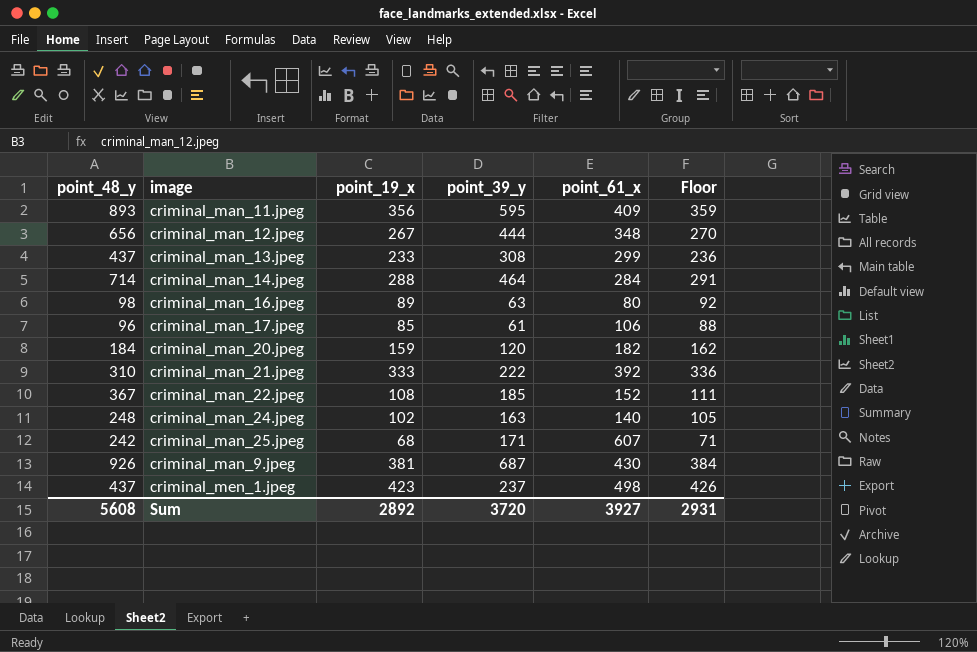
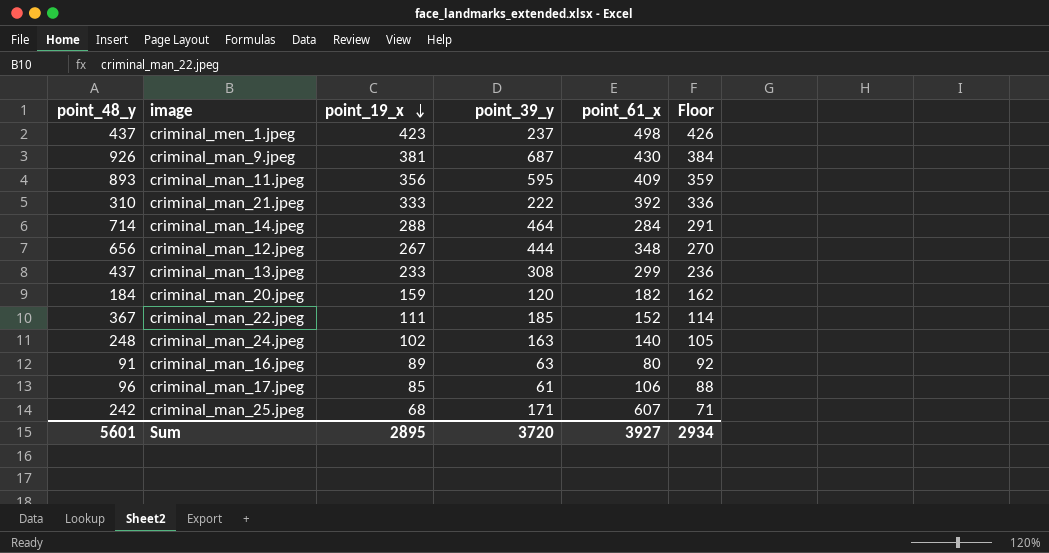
row order: none -> point_19_x descending
criminal_man_22.jpeg | point_19_x: 108 -> 111
criminal_man_22.jpeg | Floor: 111 -> 114
criminal_man_16.jpeg | point_48_y: 98 -> 91
Sum | point_48_y: 5608 -> 5601
Sum | point_19_x: 2892 -> 2895
Sum | Floor: 2931 -> 2934

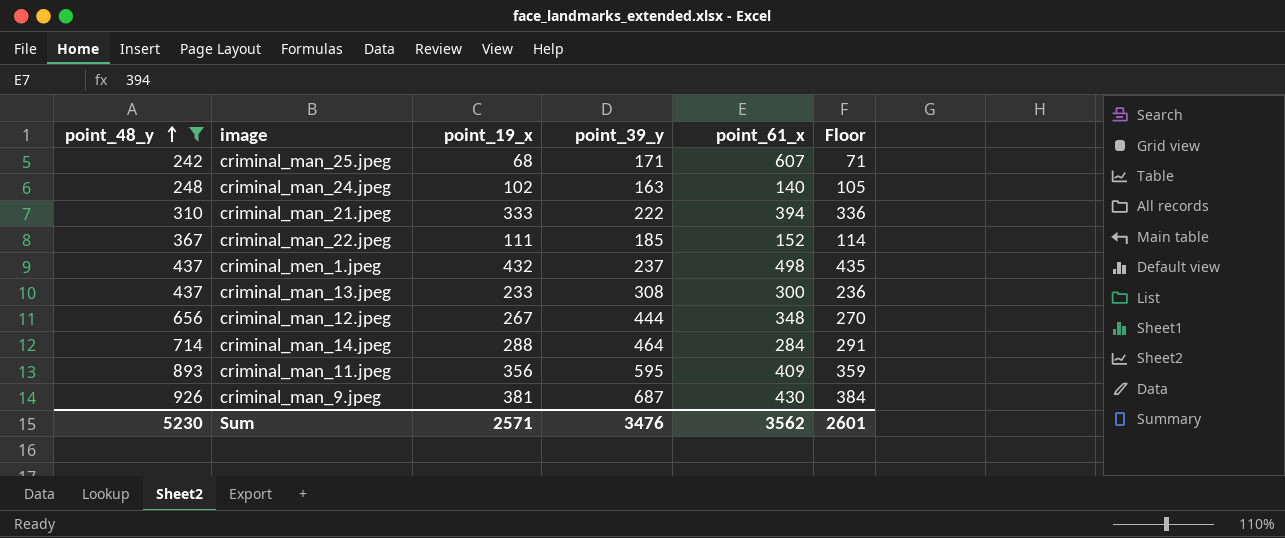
filter: none -> point_48_y >= 242
row order: point_19_x descending -> point_48_y ascending
criminal_man_21.jpeg | point_61_x: 392 -> 394
criminal_men_1.jpeg | point_19_x: 423 -> 432
criminal_men_1.jpeg | Floor: 426 -> 435
criminal_man_13.jpeg | point_61_x: 299 -> 300
Sum | point_48_y: 5601 -> 5230
Sum | point_19_x: 2895 -> 2571
Sum | point_39_y: 3720 -> 3476
Sum | point_61_x: 3927 -> 3562
Sum | Floor: 2934 -> 2601

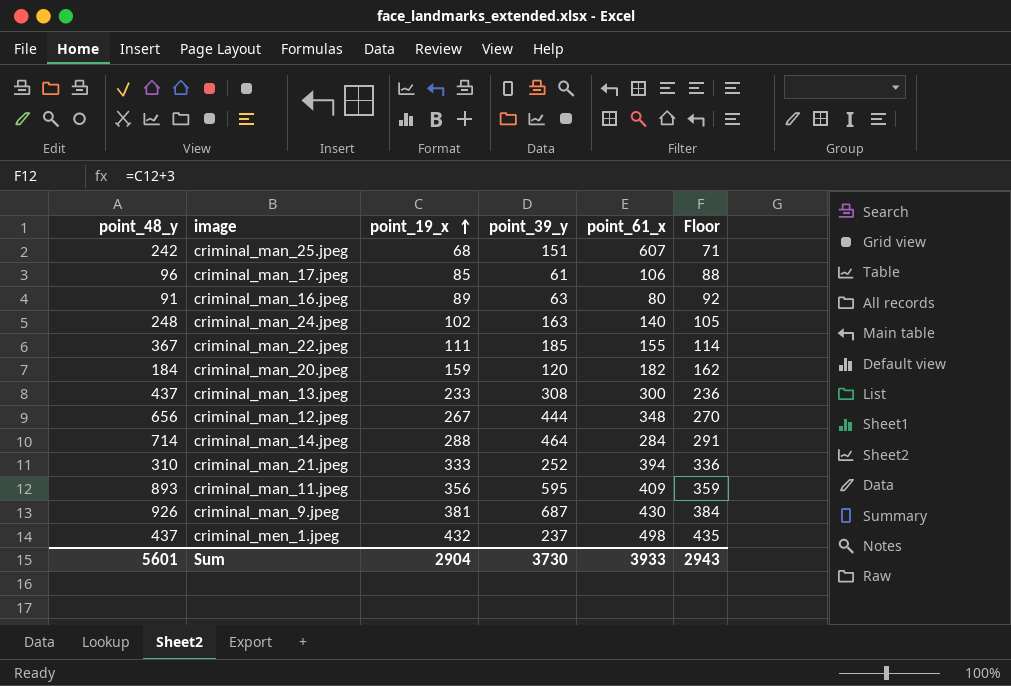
filter: point_48_y >= 242 -> none
row order: point_48_y ascending -> point_19_x ascending
criminal_man_25.jpeg | point_39_y: 171 -> 151
criminal_man_22.jpeg | point_61_x: 152 -> 155
criminal_man_21.jpeg | point_39_y: 222 -> 252
Sum | point_48_y: 5230 -> 5601
Sum | point_19_x: 2571 -> 2904
Sum | point_39_y: 3476 -> 3730
Sum | point_61_x: 3562 -> 3933
Sum | Floor: 2601 -> 2943

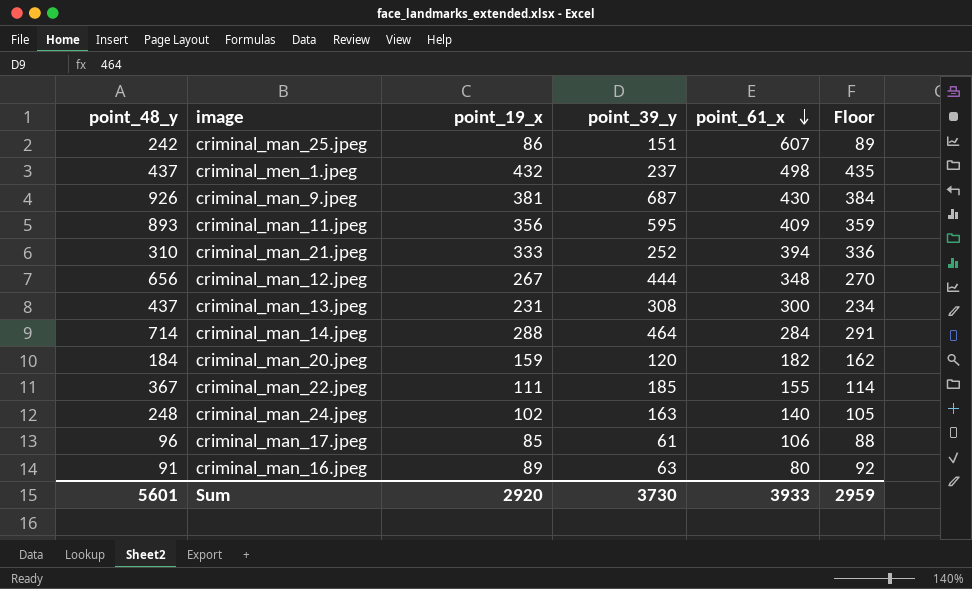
row order: point_19_x ascending -> point_61_x descending
criminal_man_25.jpeg | point_19_x: 68 -> 86
criminal_man_25.jpeg | Floor: 71 -> 89
criminal_man_13.jpeg | point_19_x: 233 -> 231
criminal_man_13.jpeg | Floor: 236 -> 234
Sum | point_19_x: 2904 -> 2920
Sum | Floor: 2943 -> 2959

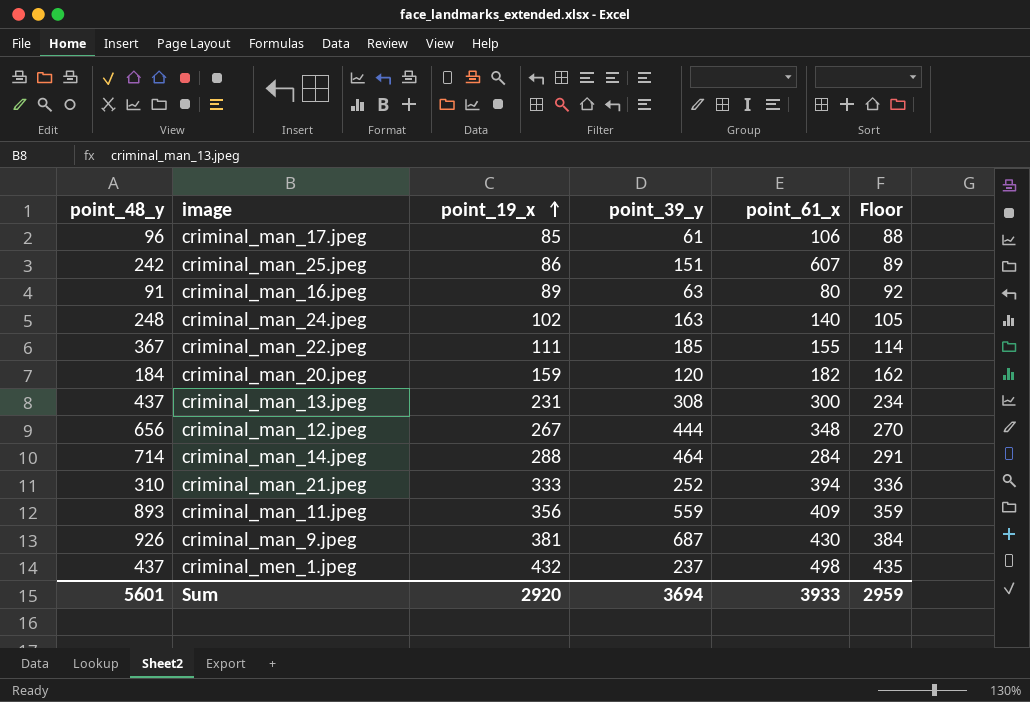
row order: point_61_x descending -> point_19_x ascending
criminal_man_11.jpeg | point_39_y: 595 -> 559
Sum | point_39_y: 3730 -> 3694

